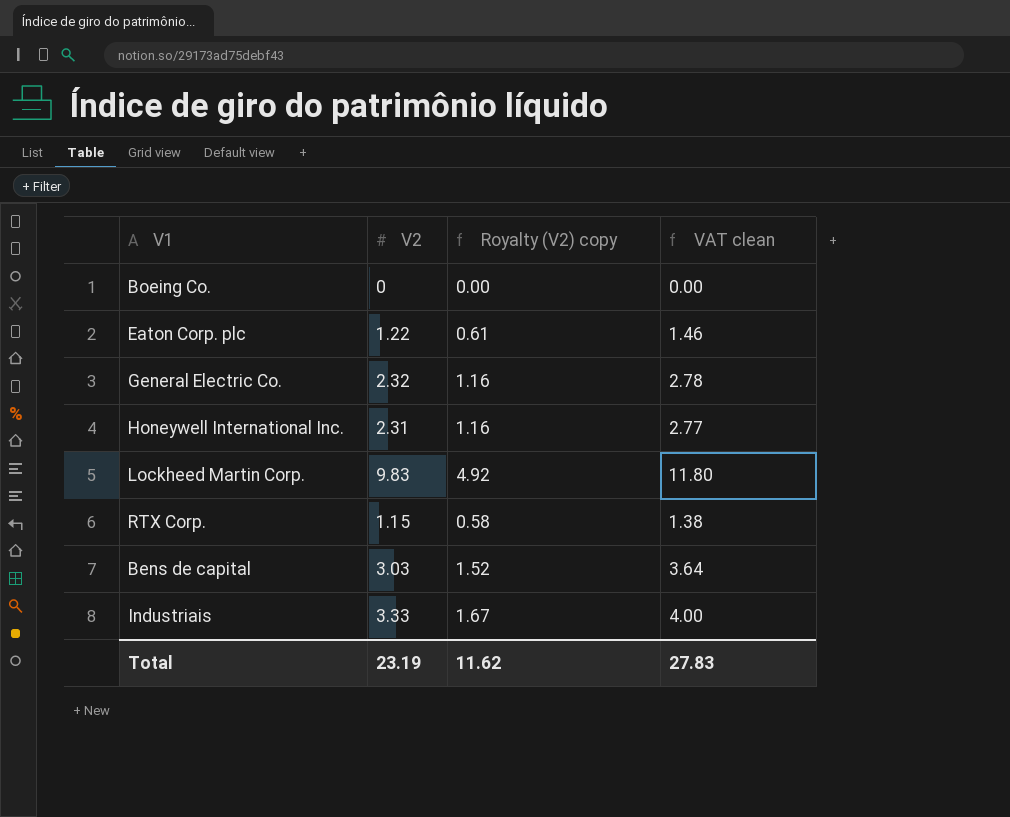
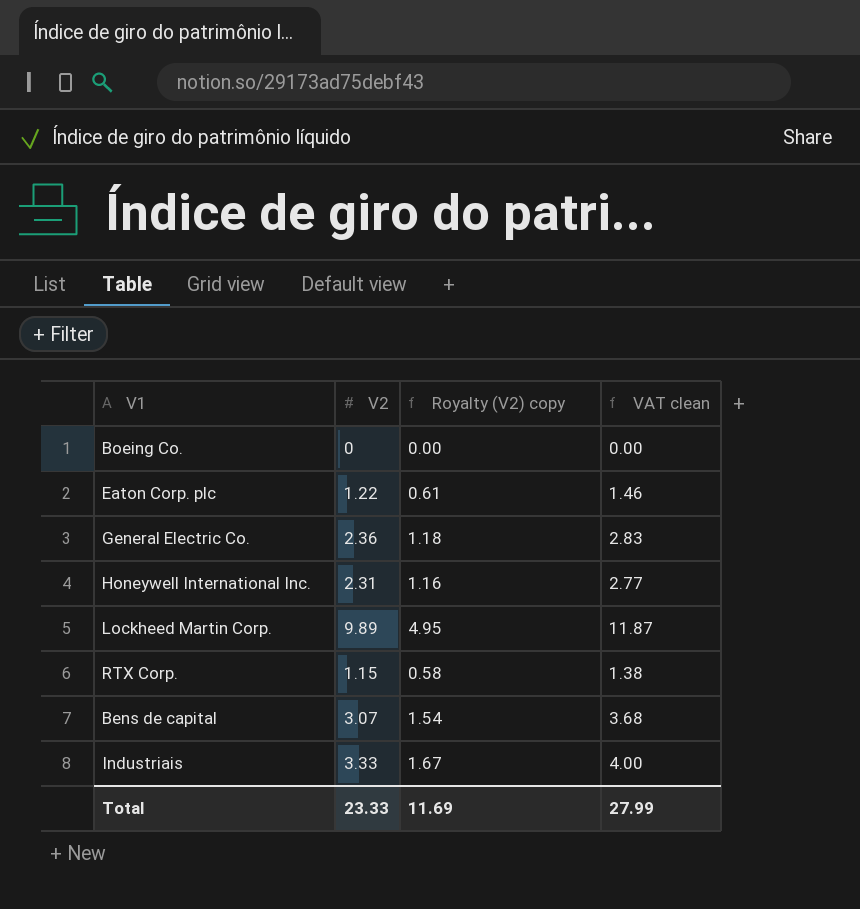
General Electric Co. | V2: 2.32 -> 2.36
General Electric Co. | Royalty (V2) copy: 1.16 -> 1.18
General Electric Co. | VAT clean: 2.78 -> 2.83
Lockheed Martin Corp. | V2: 9.83 -> 9.89
Lockheed Martin Corp. | Royalty (V2) copy: 4.92 -> 4.95
Lockheed Martin Corp. | VAT clean: 11.80 -> 11.87
Bens de capital | V2: 3.03 -> 3.07
Bens de capital | Royalty (V2) copy: 1.52 -> 1.54
Bens de capital | VAT clean: 3.64 -> 3.68
Total | V2: 23.19 -> 23.33
Total | Royalty (V2) copy: 11.62 -> 11.69
Total | VAT clean: 27.83 -> 27.99

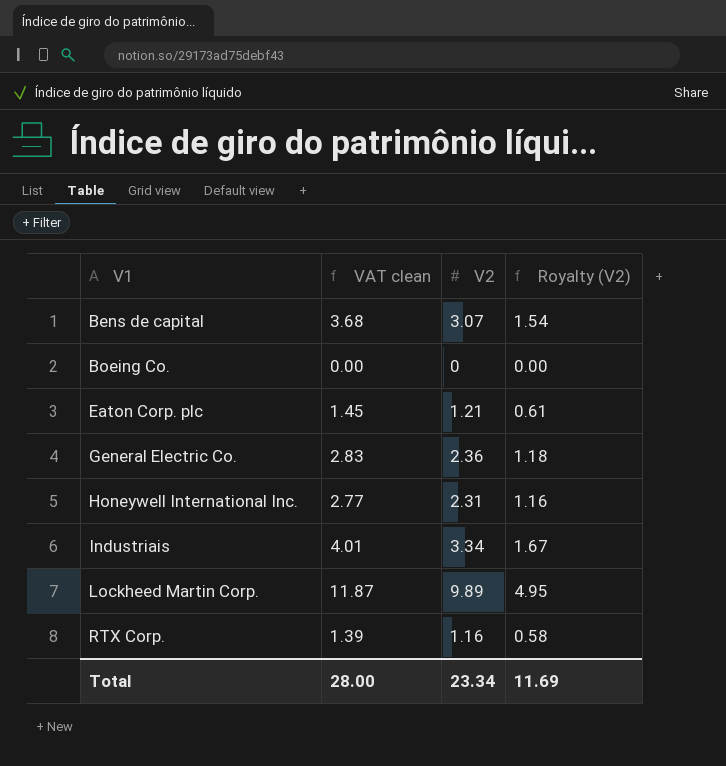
row order: none -> V1 ascending
column VAT clean | position: 4 -> 2
column name: Royalty (V2) copy -> Royalty (V2)
Eaton Corp. plc | VAT clean: 1.46 -> 1.45
Eaton Corp. plc | V2: 1.22 -> 1.21
Industriais | VAT clean: 4.00 -> 4.01
Industriais | V2: 3.33 -> 3.34
RTX Corp. | VAT clean: 1.38 -> 1.39
RTX Corp. | V2: 1.15 -> 1.16
Total | VAT clean: 27.99 -> 28.00
Total | V2: 23.33 -> 23.34

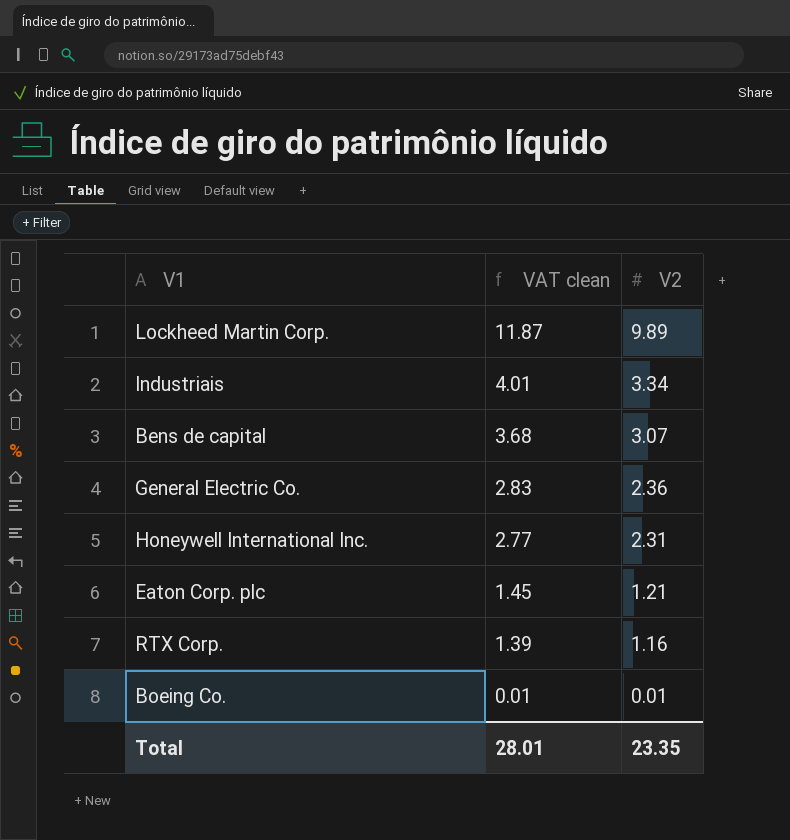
row order: V1 ascending -> VAT clean descending
column Royalty (V2) | formula: [V2] * 0.5 -> none
Boeing Co. | VAT clean: 0.00 -> 0.01
Boeing Co. | V2: 0 -> 0.01
Total | VAT clean: 28.00 -> 28.01
Total | V2: 23.34 -> 23.35

